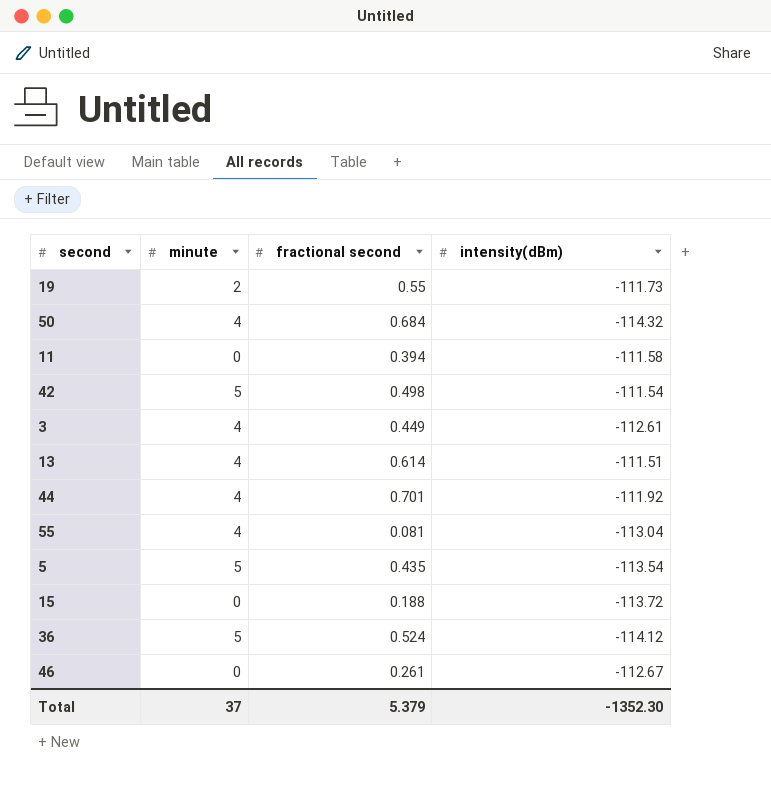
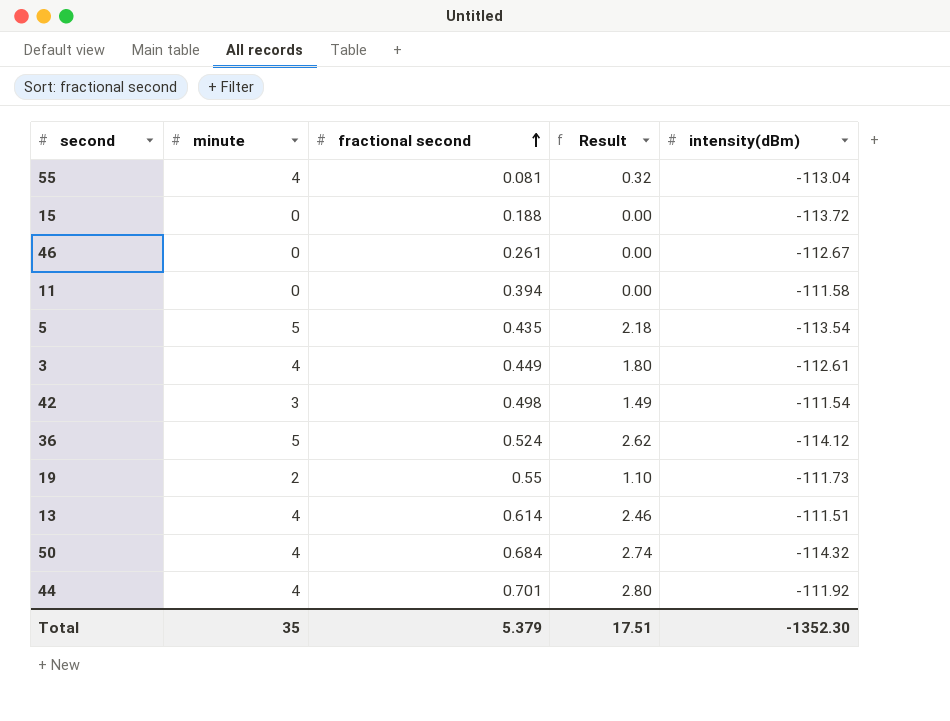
row order: none -> fractional second ascending
column Result | formula: none -> [minute] * [fractional second]
42 | minute: 5 -> 3
Total | minute: 37 -> 35

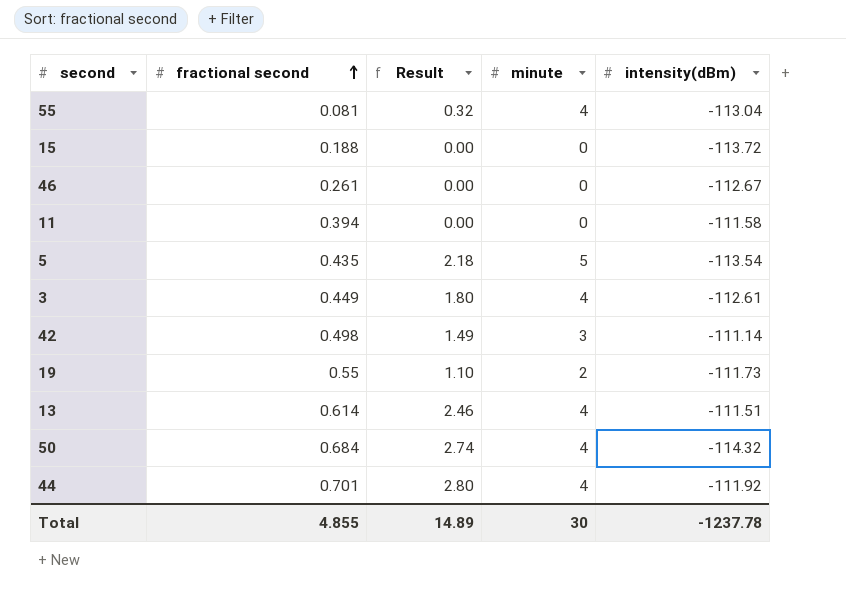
column minute | position: 2 -> 4
row 36: 5 | 0.524 | 2.62 | -114.12 -> none
42 | intensity(dBm): -111.54 -> -111.14
Total | fractional second: 5.379 -> 4.855
Total | Result: 17.51 -> 14.89
Total | minute: 35 -> 30
Total | intensity(dBm): -1352.30 -> -1237.78

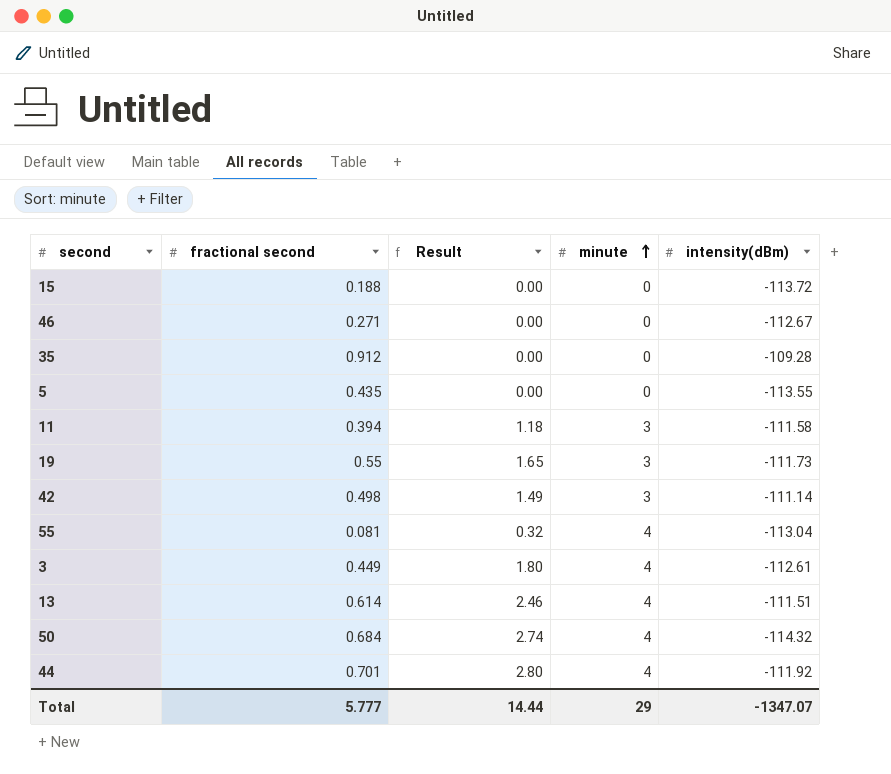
row order: fractional second ascending -> minute ascending
46 | fractional second: 0.261 -> 0.271
row 35: none -> 0.912 | 0.00 | 0 | -109.28
5 | Result: 2.18 -> 0.00
5 | minute: 5 -> 0
5 | intensity(dBm): -113.54 -> -113.55
11 | Result: 0.00 -> 1.18
11 | minute: 0 -> 3
19 | Result: 1.10 -> 1.65
19 | minute: 2 -> 3
Total | fractional second: 4.855 -> 5.777
Total | Result: 14.89 -> 14.44
Total | minute: 30 -> 29
Total | intensity(dBm): -1237.78 -> -1347.07

